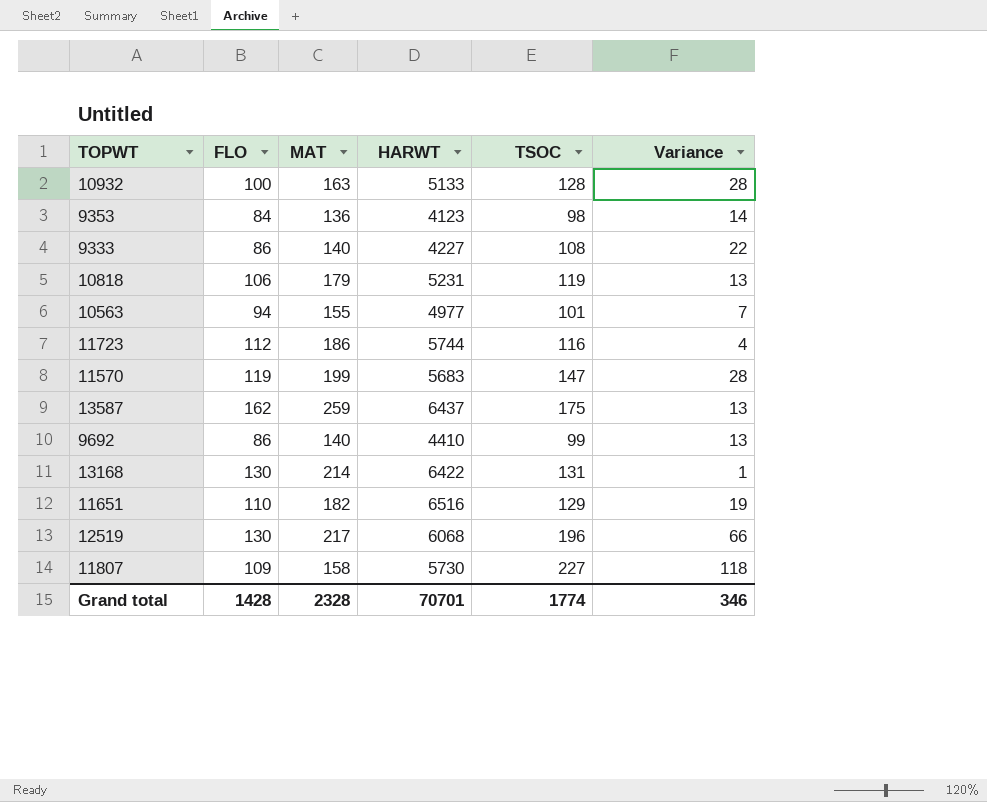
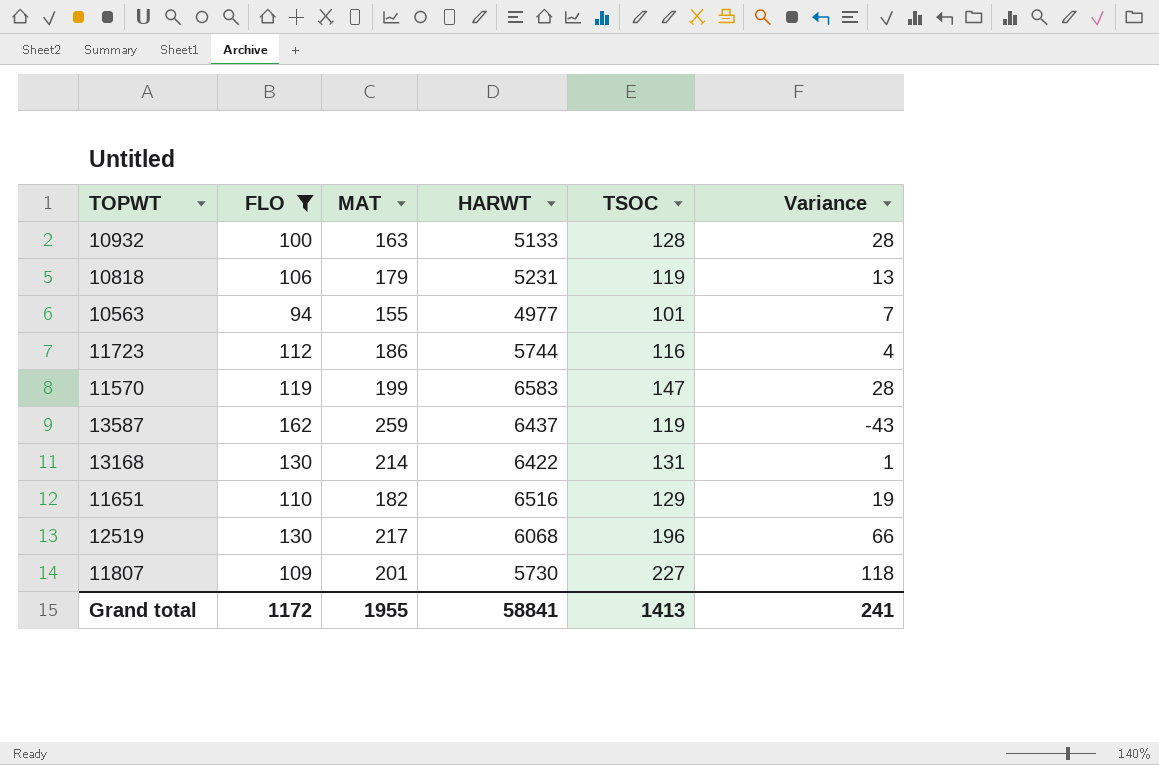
filter: none -> FLO >= 94
11570 | HARWT: 5683 -> 6583
13587 | TSOC: 175 -> 119
13587 | Variance: 13 -> -43
11807 | MAT: 158 -> 201
Grand total | FLO: 1428 -> 1172
Grand total | MAT: 2328 -> 1955
Grand total | HARWT: 70701 -> 58841
Grand total | TSOC: 1774 -> 1413
Grand total | Variance: 346 -> 241

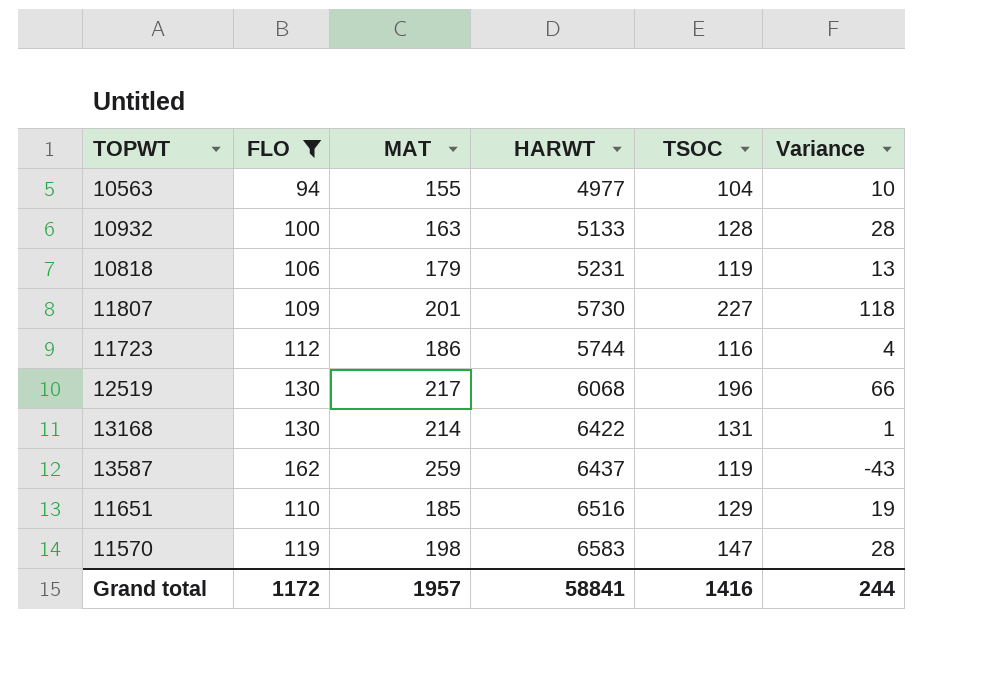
row order: none -> HARWT ascending
10563 | TSOC: 101 -> 104
10563 | Variance: 7 -> 10
11651 | MAT: 182 -> 185
11570 | MAT: 199 -> 198
Grand total | MAT: 1955 -> 1957
Grand total | TSOC: 1413 -> 1416
Grand total | Variance: 241 -> 244

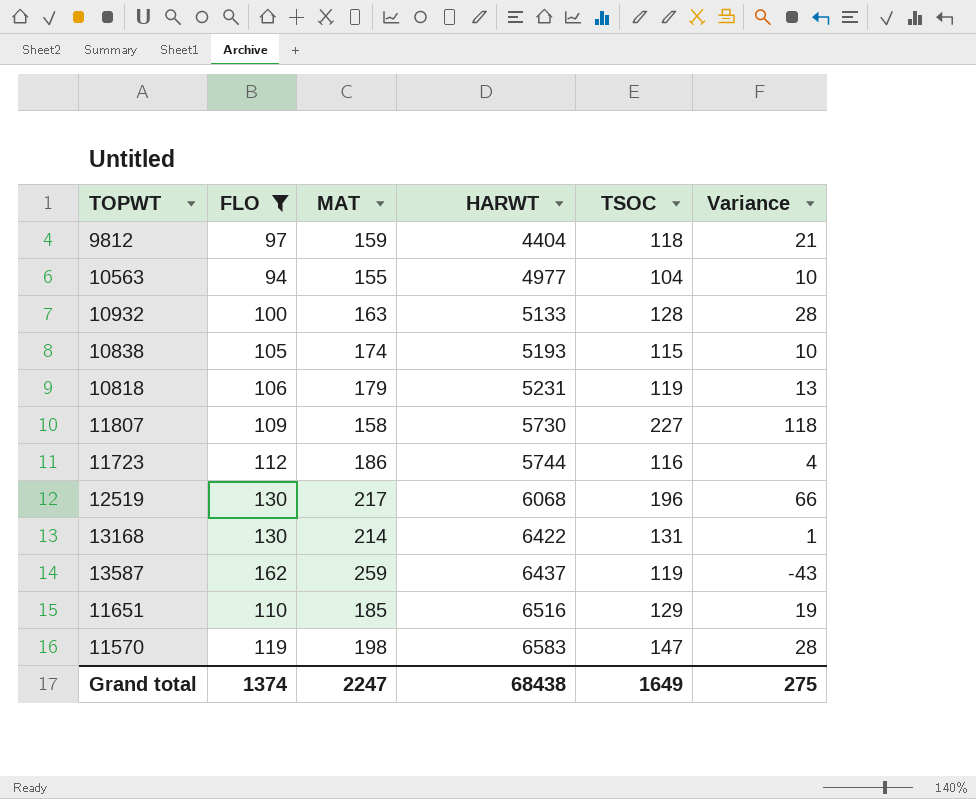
row 9812: none -> 97 | 159 | 4404 | 118 | 21
row 10838: none -> 105 | 174 | 5193 | 115 | 10
11807 | MAT: 201 -> 158
Grand total | FLO: 1172 -> 1374
Grand total | MAT: 1957 -> 2247
Grand total | HARWT: 58841 -> 68438
Grand total | TSOC: 1416 -> 1649
Grand total | Variance: 244 -> 275

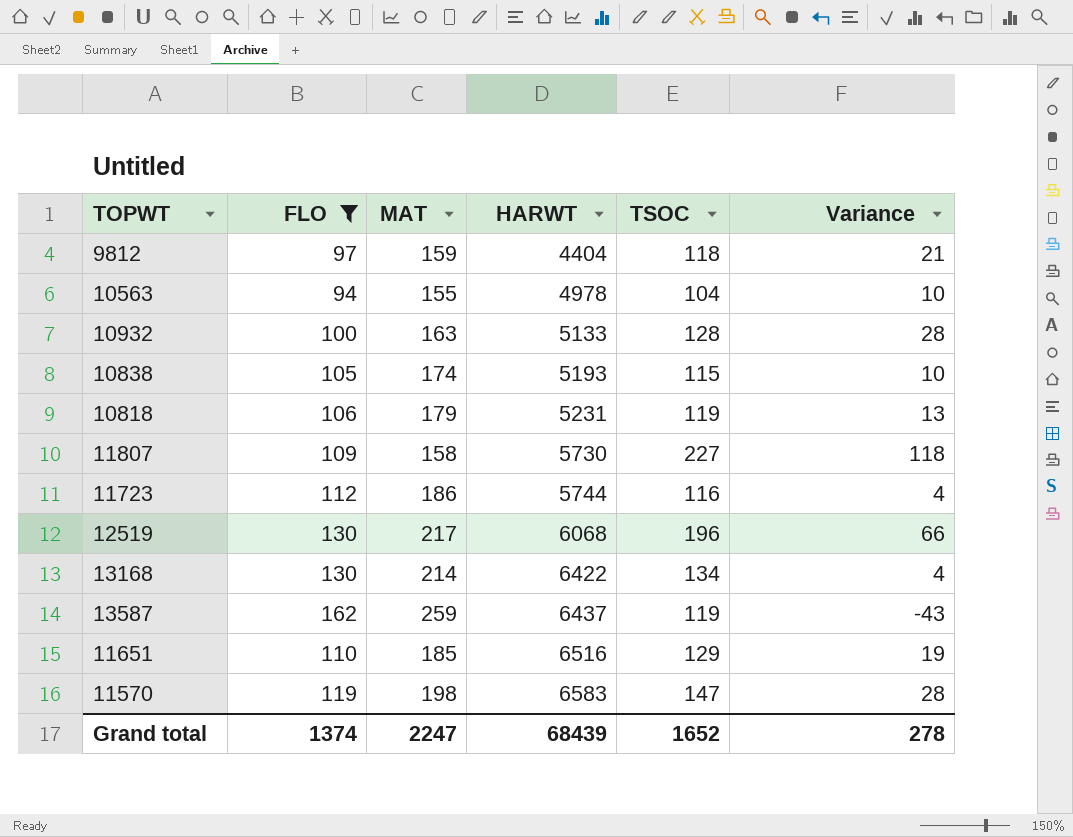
10563 | HARWT: 4977 -> 4978
13168 | TSOC: 131 -> 134
13168 | Variance: 1 -> 4
Grand total | HARWT: 68438 -> 68439
Grand total | TSOC: 1649 -> 1652
Grand total | Variance: 275 -> 278

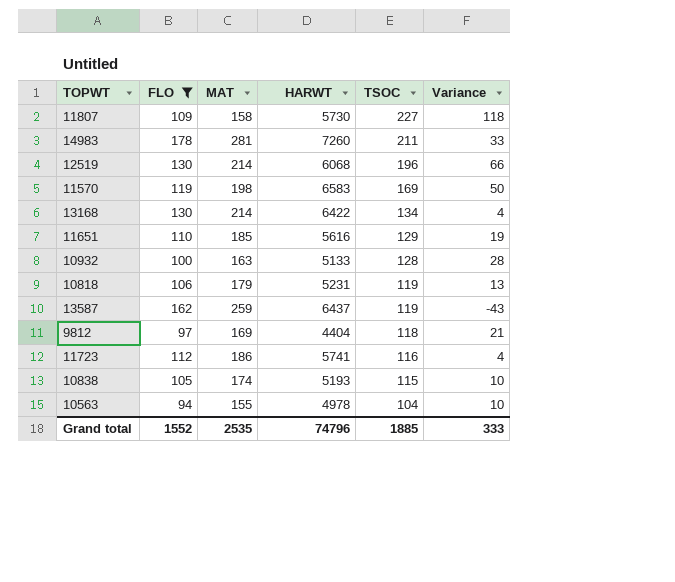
row order: HARWT ascending -> TSOC descending
row 14983: none -> 178 | 281 | 7260 | 211 | 33
12519 | MAT: 217 -> 214
11570 | TSOC: 147 -> 169
11570 | Variance: 28 -> 50
11651 | HARWT: 6516 -> 5616
9812 | MAT: 159 -> 169
11723 | HARWT: 5744 -> 5741
Grand total | FLO: 1374 -> 1552
Grand total | MAT: 2247 -> 2535
Grand total | HARWT: 68439 -> 74796
Grand total | TSOC: 1652 -> 1885
Grand total | Variance: 278 -> 333

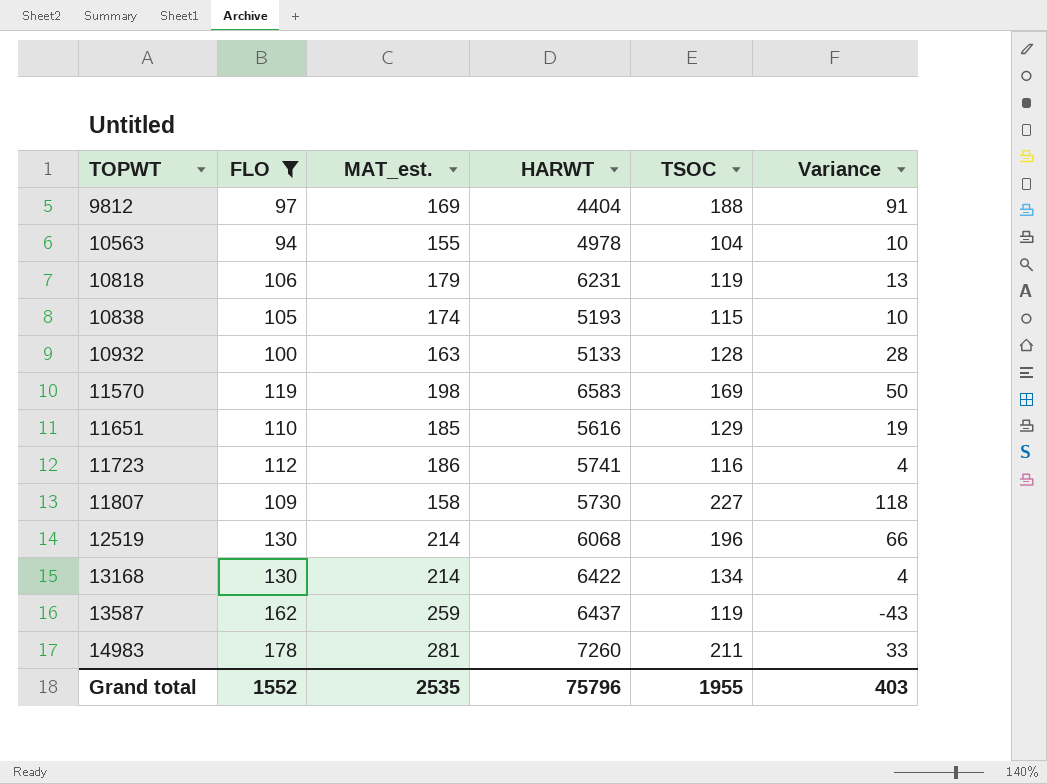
row order: TSOC descending -> TOPWT ascending
column name: MAT -> MAT_est.
9812 | TSOC: 118 -> 188
9812 | Variance: 21 -> 91
10818 | HARWT: 5231 -> 6231
Grand total | HARWT: 74796 -> 75796
Grand total | TSOC: 1885 -> 1955
Grand total | Variance: 333 -> 403

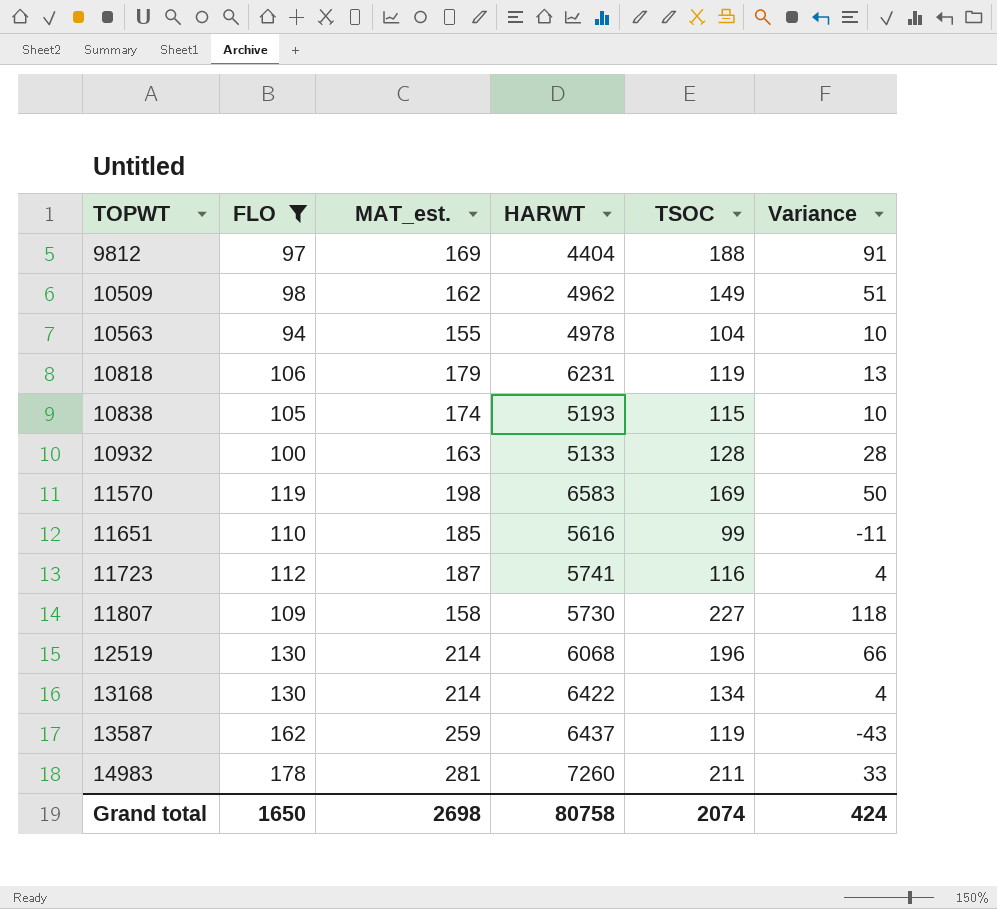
row 10509: none -> 98 | 162 | 4962 | 149 | 51
11651 | TSOC: 129 -> 99
11651 | Variance: 19 -> -11
11723 | MAT_est.: 186 -> 187
Grand total | FLO: 1552 -> 1650
Grand total | MAT_est.: 2535 -> 2698
Grand total | HARWT: 75796 -> 80758
Grand total | TSOC: 1955 -> 2074
Grand total | Variance: 403 -> 424

